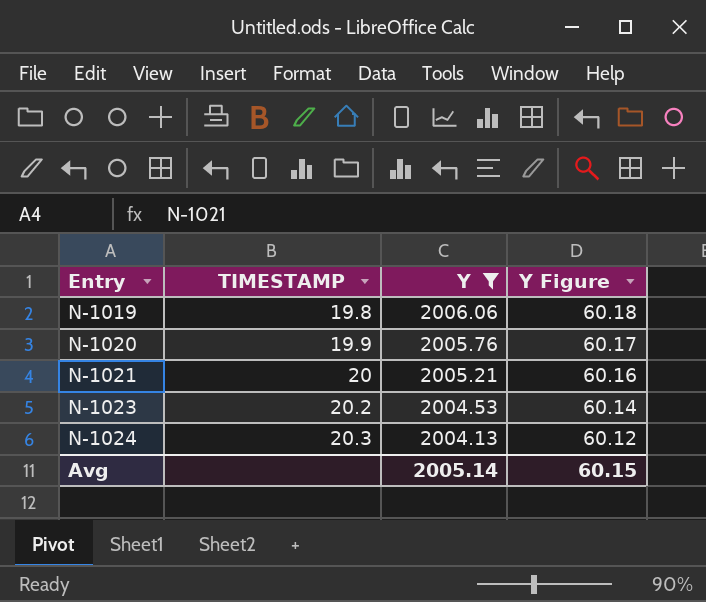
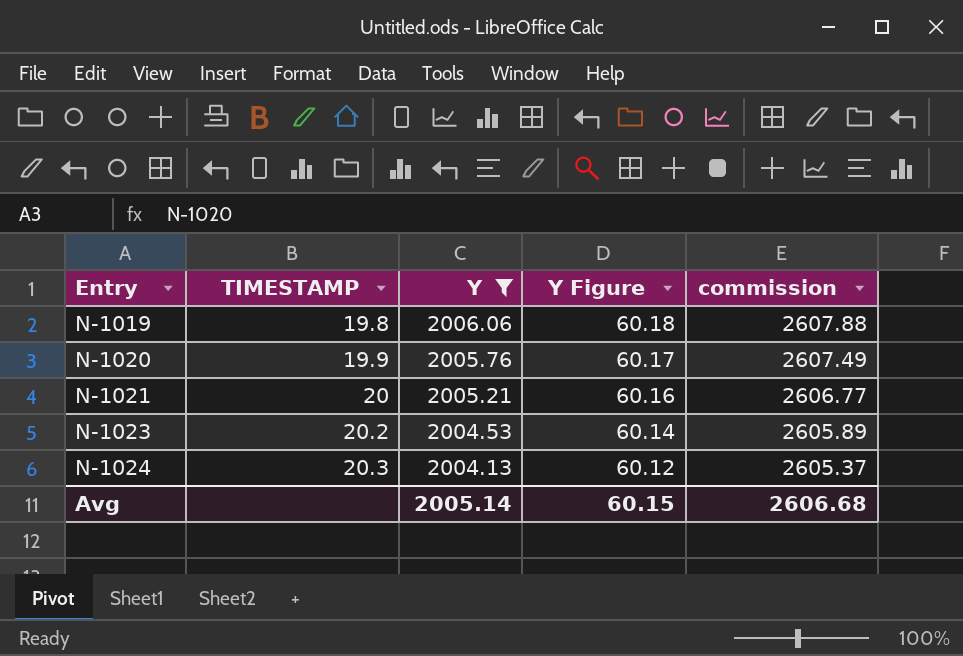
column commission | formula: none -> [Y] * 1.3

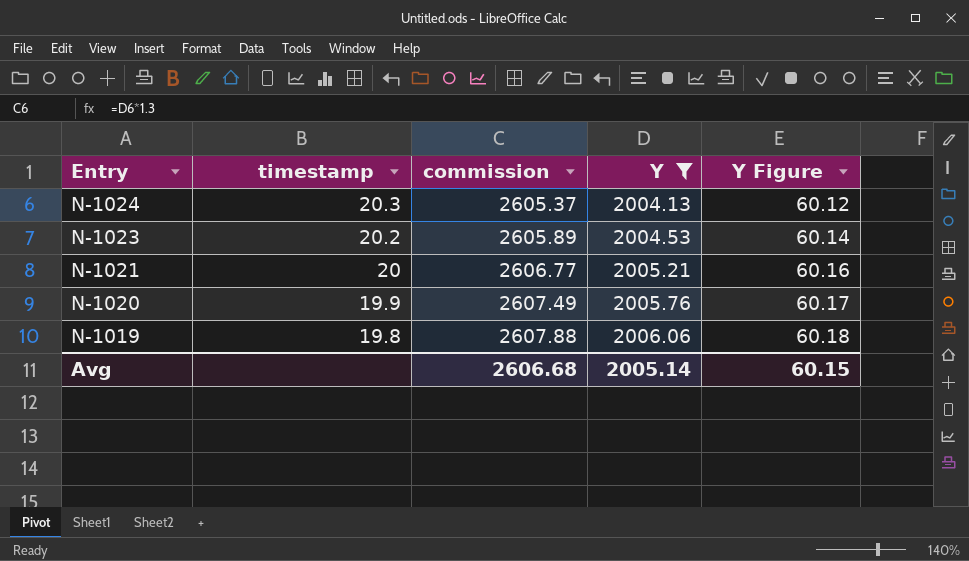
row order: Entry ascending -> Entry descending
column name: TIMESTAMP -> timestamp
column commission | position: 5 -> 3

